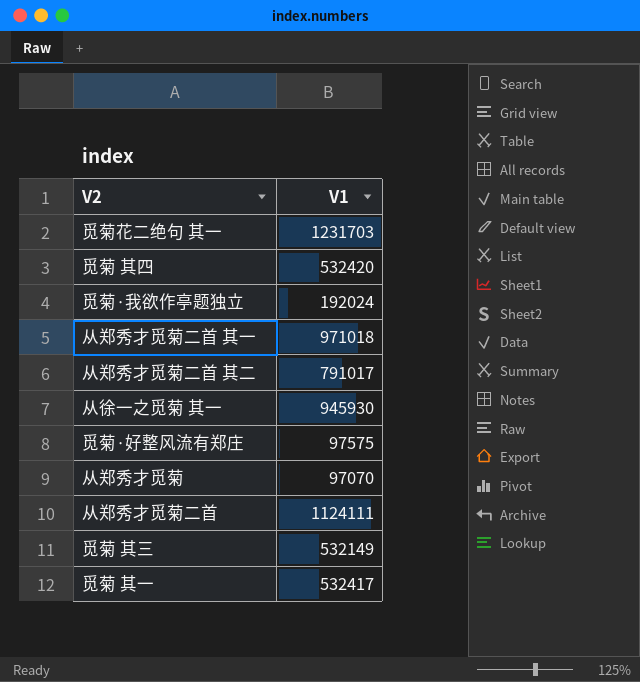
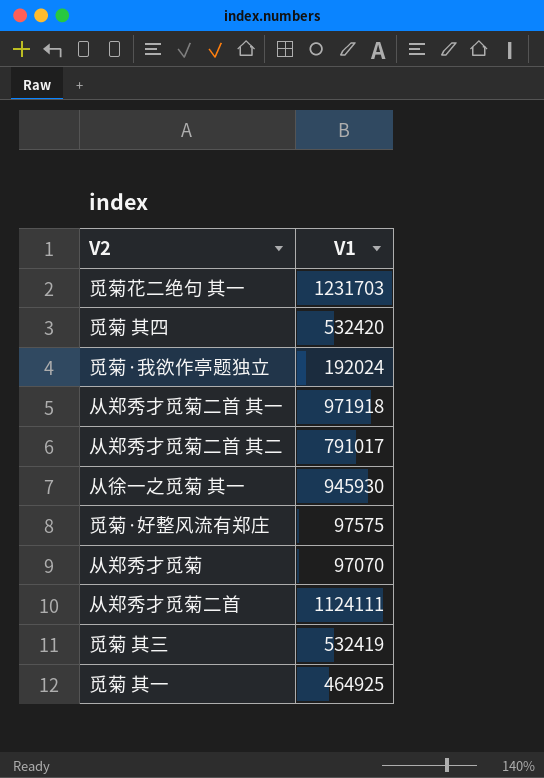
从郑秀才觅菊二首 其一 | V1: 971018 -> 971918
觅菊 其三 | V1: 532149 -> 532419
觅菊 其一 | V1: 532417 -> 464925

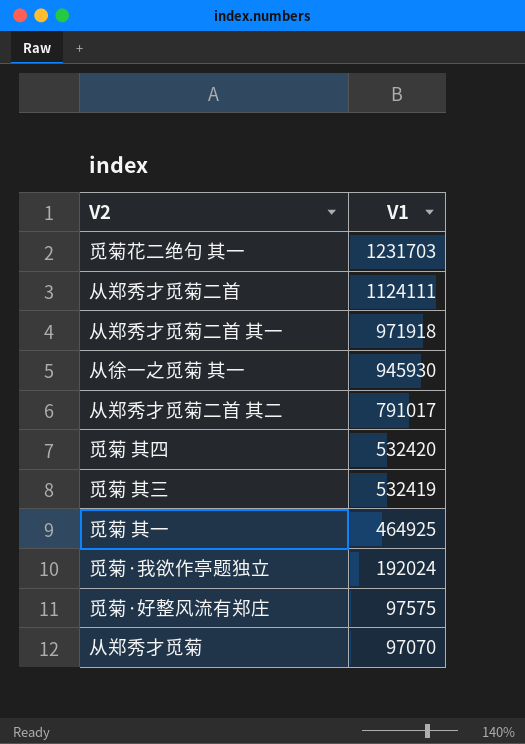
row order: none -> V1 descending

